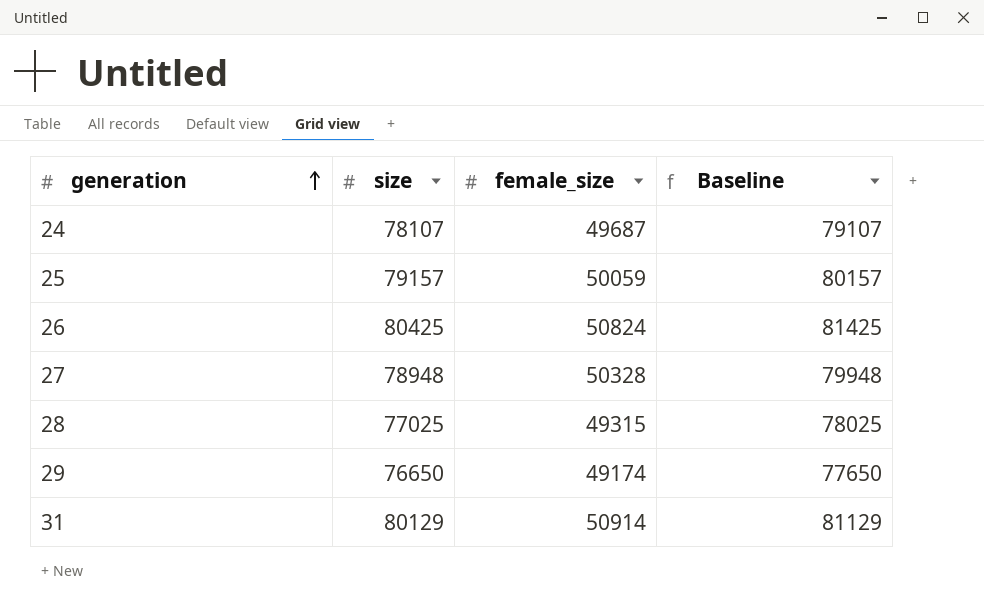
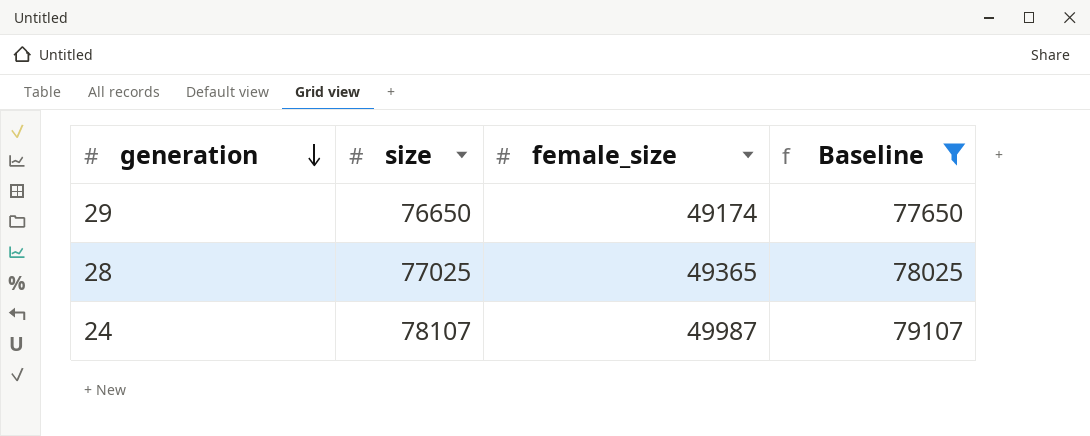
filter: none -> Baseline <= 79107
row order: generation ascending -> generation descending
28 | female_size: 49315 -> 49365
24 | female_size: 49687 -> 49987

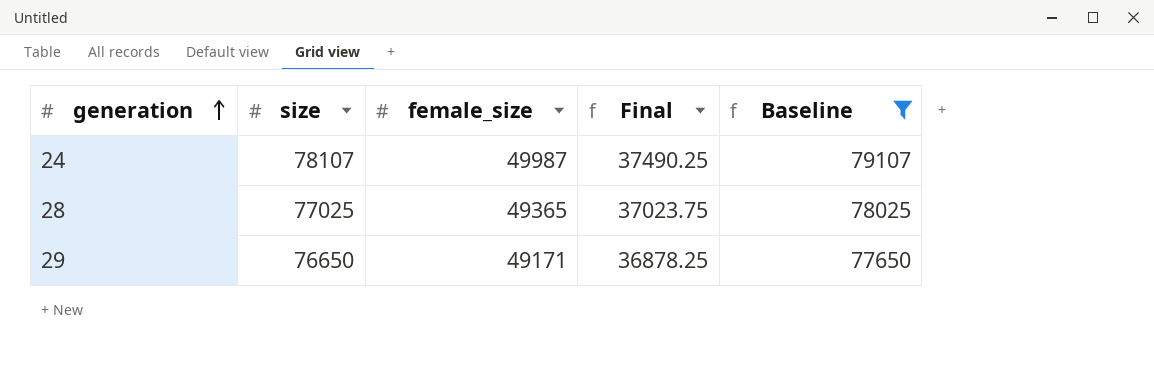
row order: generation descending -> generation ascending
column Final | formula: none -> [female_size] * 0.75
29 | female_size: 49174 -> 49171

